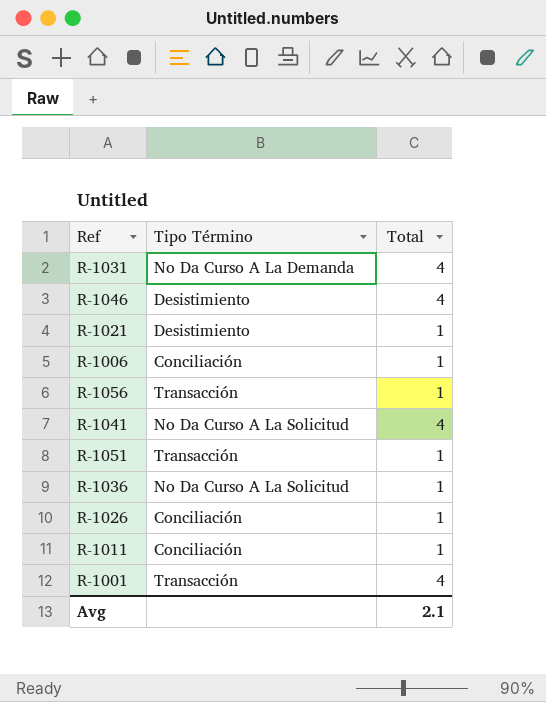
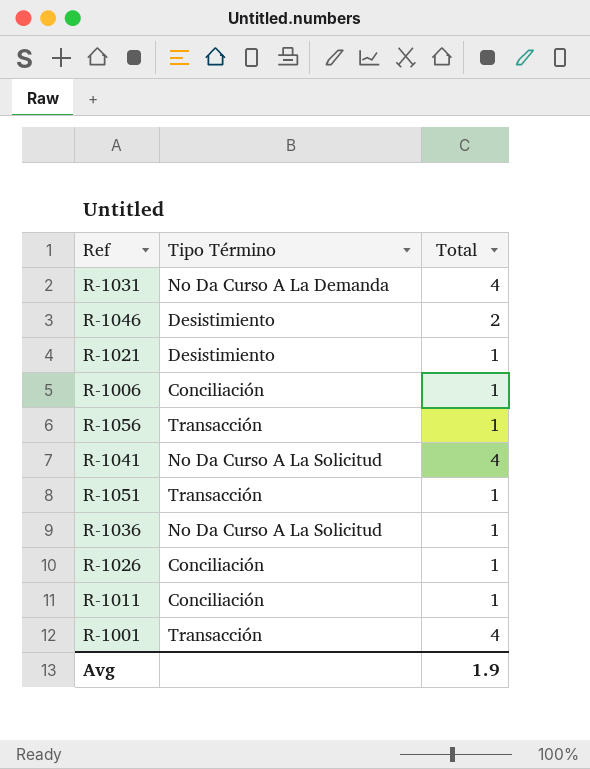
R-1046 | Total: 4 -> 2
Avg | Total: 2.1 -> 1.9

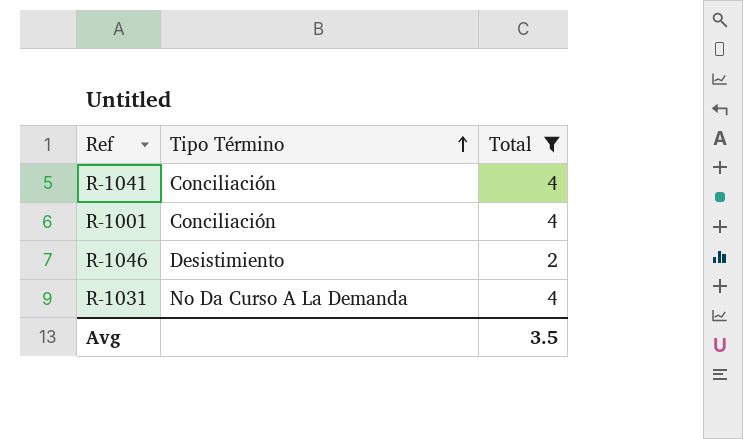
filter: none -> Total != 1
row order: none -> Tipo Término ascending
R-1041 | Tipo Término: No Da Curso A La Solicitud -> Conciliación
R-1001 | Tipo Término: Transacción -> Conciliación
Avg | Total: 1.9 -> 3.5

